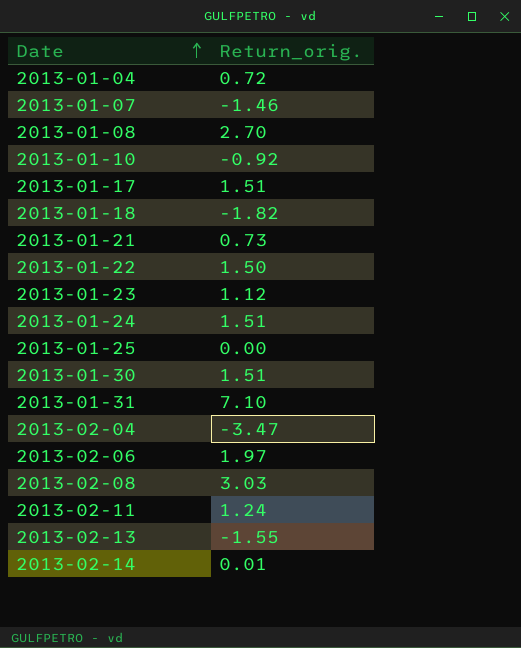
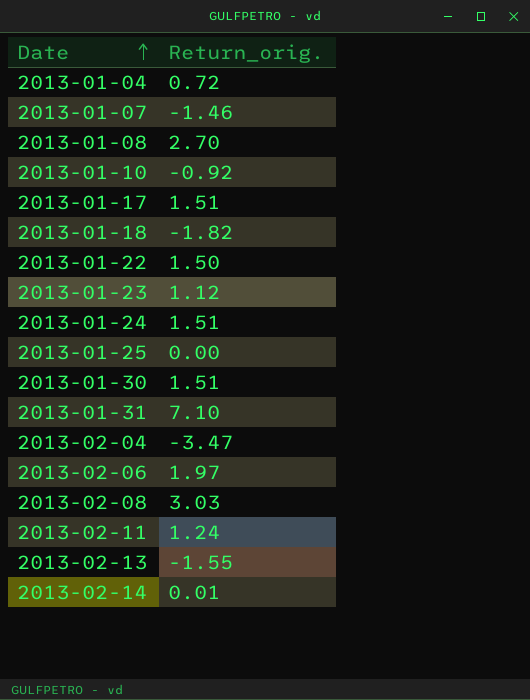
row 2013-01-21: 0.73 -> none

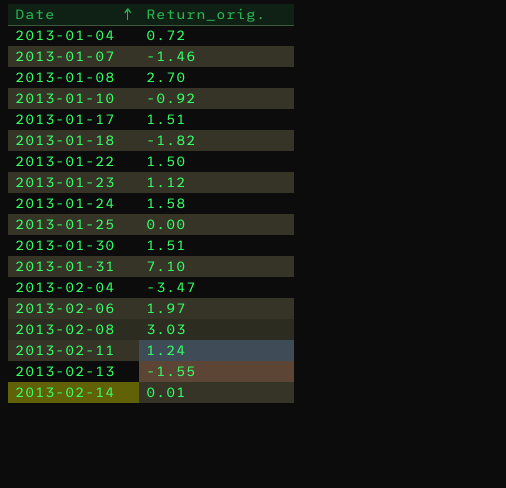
2013-01-24 | Return_orig.: 1.51 -> 1.58

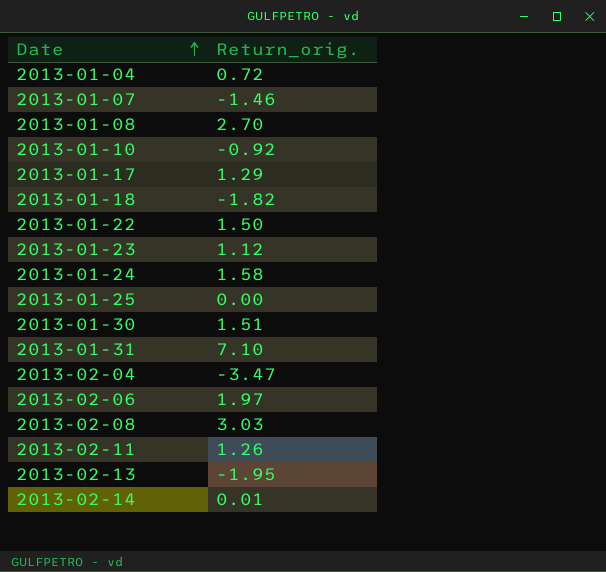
2013-01-17 | Return_orig.: 1.51 -> 1.29
2013-02-11 | Return_orig.: 1.24 -> 1.26
2013-02-13 | Return_orig.: -1.55 -> -1.95

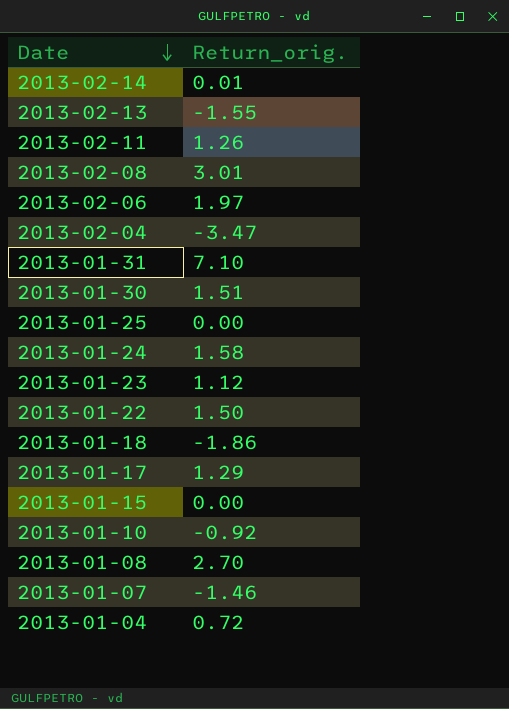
row order: Date ascending -> Date descending
2013-02-13 | Return_orig.: -1.95 -> -1.55
2013-02-08 | Return_orig.: 3.03 -> 3.01
2013-01-18 | Return_orig.: -1.82 -> -1.86
row 2013-01-15: none -> 0.00

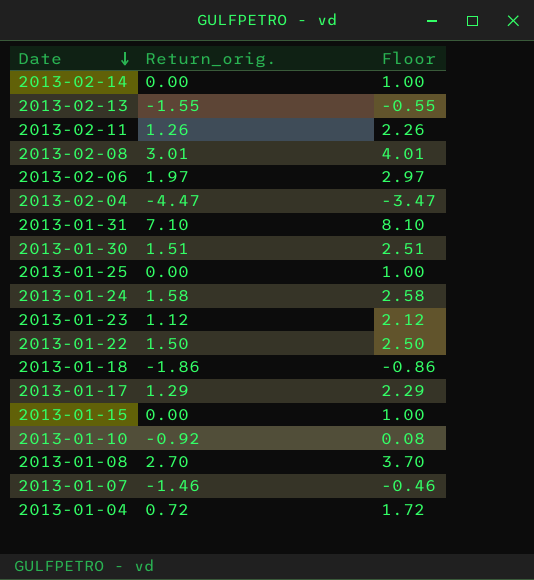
column Floor | formula: none -> [Return_orig.] + 1
2013-02-14 | Return_orig.: 0.01 -> 0.00
2013-02-04 | Return_orig.: -3.47 -> -4.47

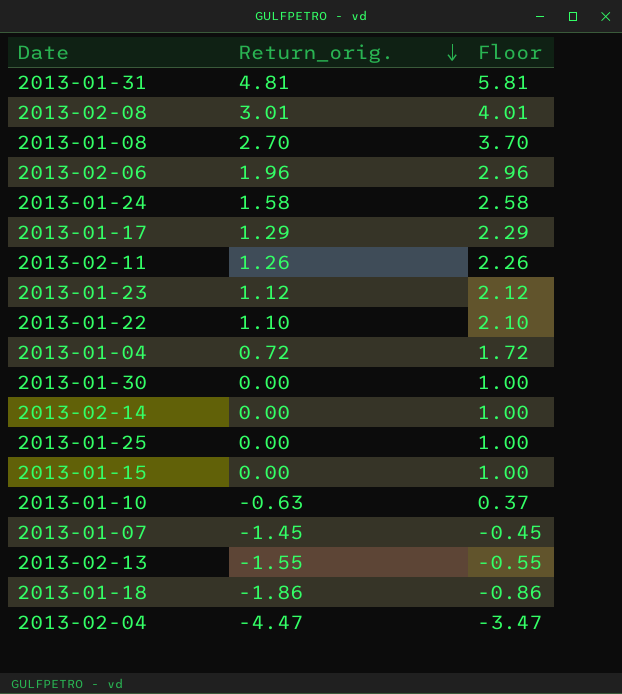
row order: Date descending -> Return_orig. descending
2013-01-31 | Return_orig.: 7.10 -> 4.81
2013-01-31 | Floor: 8.10 -> 5.81
2013-02-06 | Return_orig.: 1.97 -> 1.96
2013-02-06 | Floor: 2.97 -> 2.96
2013-01-22 | Return_orig.: 1.50 -> 1.10
2013-01-22 | Floor: 2.50 -> 2.10
2013-01-30 | Return_orig.: 1.51 -> 0.00
2013-01-30 | Floor: 2.51 -> 1.00
2013-01-10 | Return_orig.: -0.92 -> -0.63
2013-01-10 | Floor: 0.08 -> 0.37
2013-01-07 | Return_orig.: -1.46 -> -1.45
2013-01-07 | Floor: -0.46 -> -0.45

